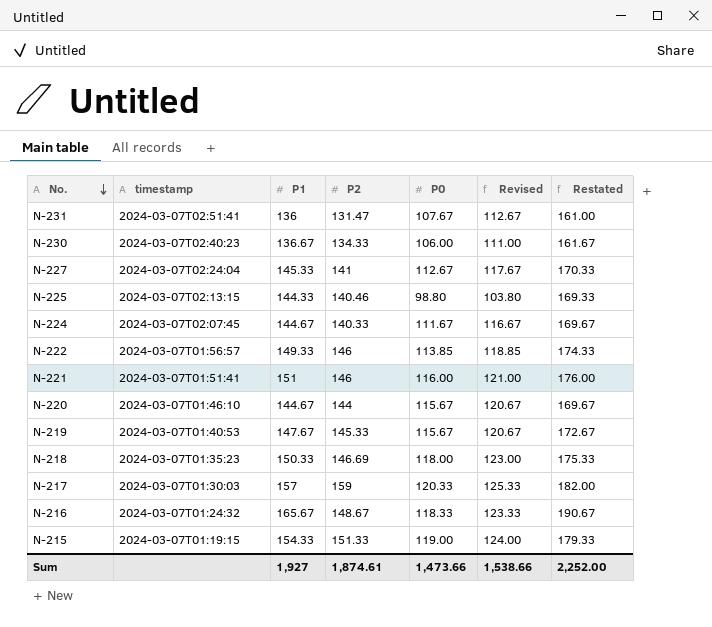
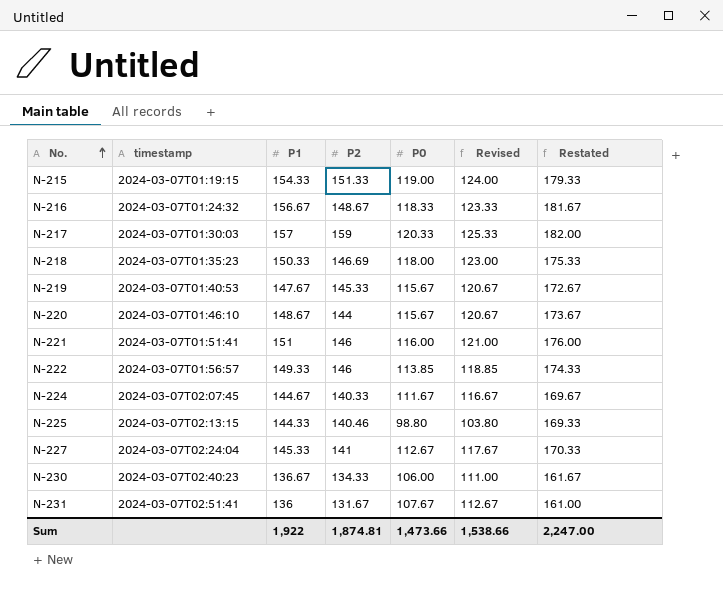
row order: No. descending -> No. ascending
N-216 | P1: 165.67 -> 156.67
N-216 | Restated: 190.67 -> 181.67
N-220 | P1: 144.67 -> 148.67
N-220 | Restated: 169.67 -> 173.67
N-231 | P2: 131.47 -> 131.67
Sum | P1: 1,927 -> 1,922
Sum | P2: 1,874.61 -> 1,874.81
Sum | Restated: 2,252.00 -> 2,247.00

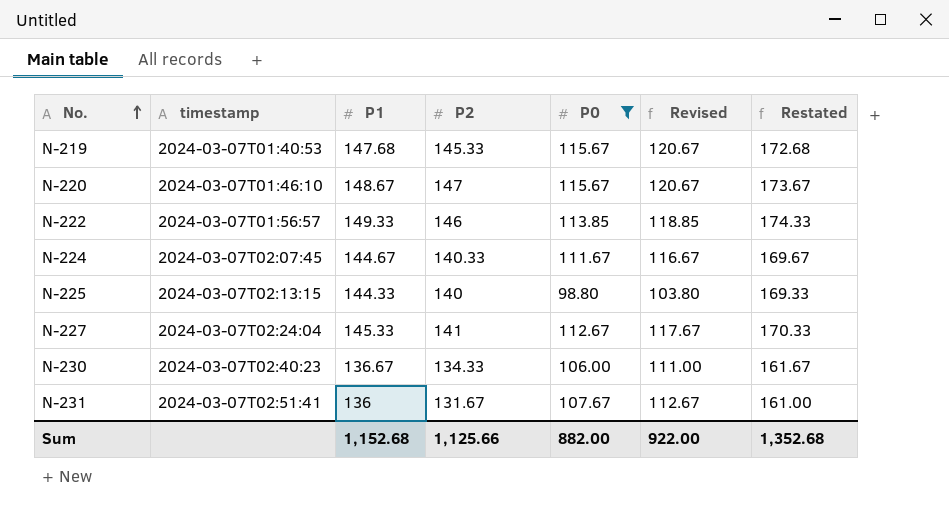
filter: none -> P0 <= 115.67
N-219 | P1: 147.67 -> 147.68
N-219 | Restated: 172.67 -> 172.68
N-220 | P2: 144 -> 147
N-225 | P2: 140.46 -> 140
Sum | P1: 1,922 -> 1,152.68
Sum | P2: 1,874.81 -> 1,125.66
Sum | P0: 1,473.66 -> 882.00
Sum | Revised: 1,538.66 -> 922.00
Sum | Restated: 2,247.00 -> 1,352.68

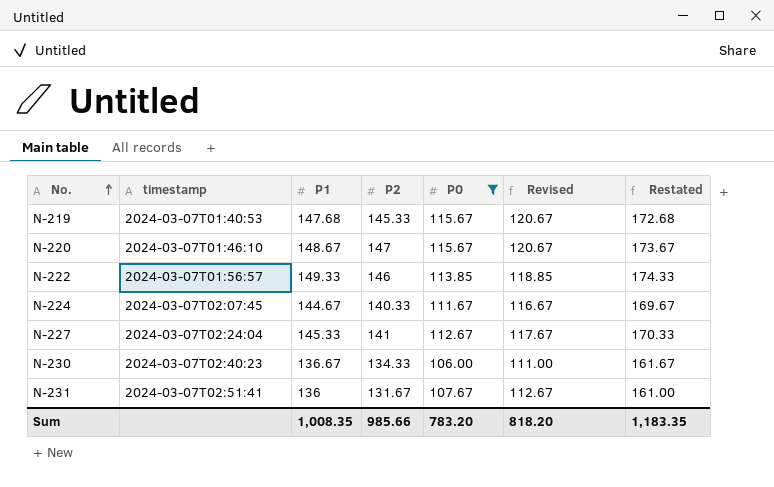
row N-225: 2024-03-07T02:13:15 | 144.33 | 140 | 98.80 | 103.80 | 169.33 -> none
Sum | P1: 1,152.68 -> 1,008.35
Sum | P2: 1,125.66 -> 985.66
Sum | P0: 882.00 -> 783.20
Sum | Revised: 922.00 -> 818.20
Sum | Restated: 1,352.68 -> 1,183.35

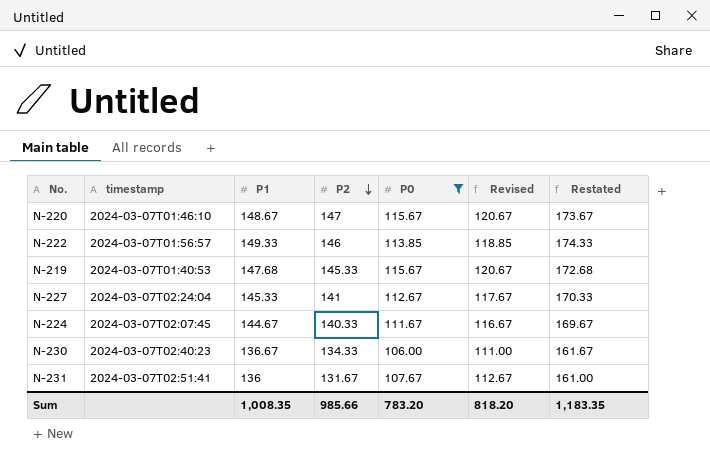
row order: No. ascending -> P2 descending

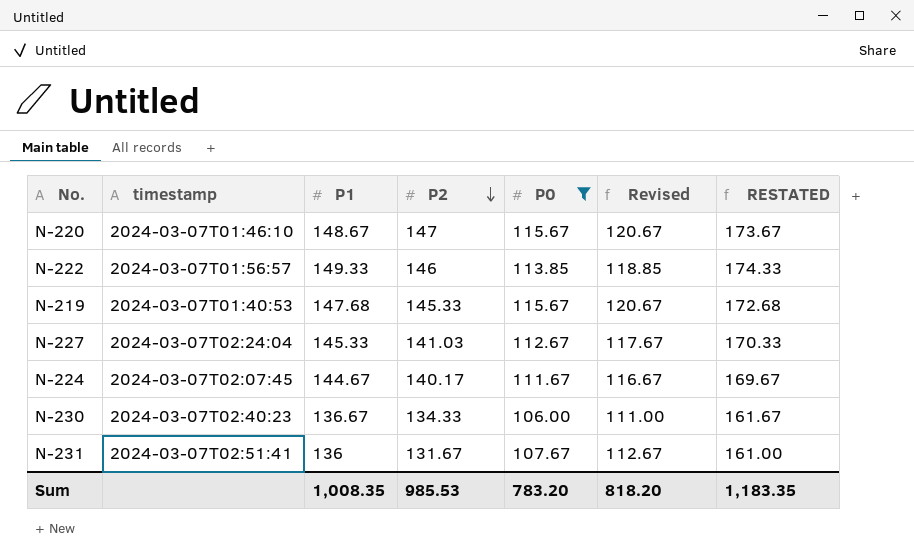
column name: Restated -> RESTATED
N-227 | P2: 141 -> 141.03
N-224 | P2: 140.33 -> 140.17
Sum | P2: 985.66 -> 985.53

